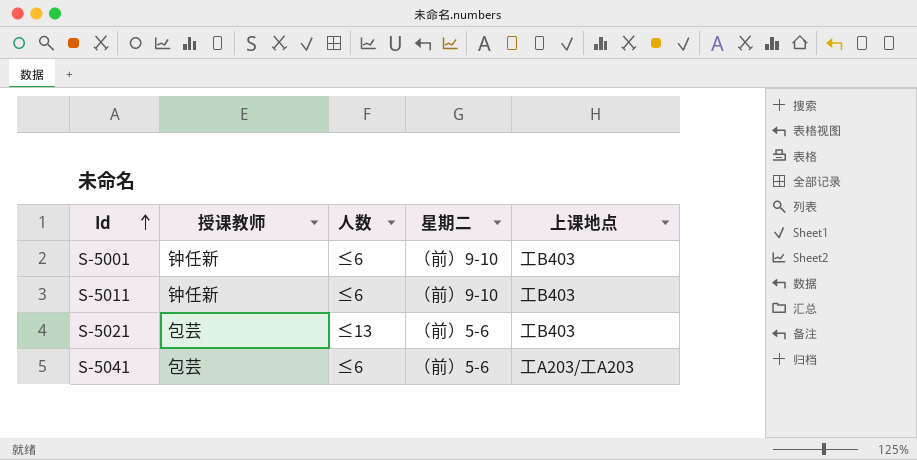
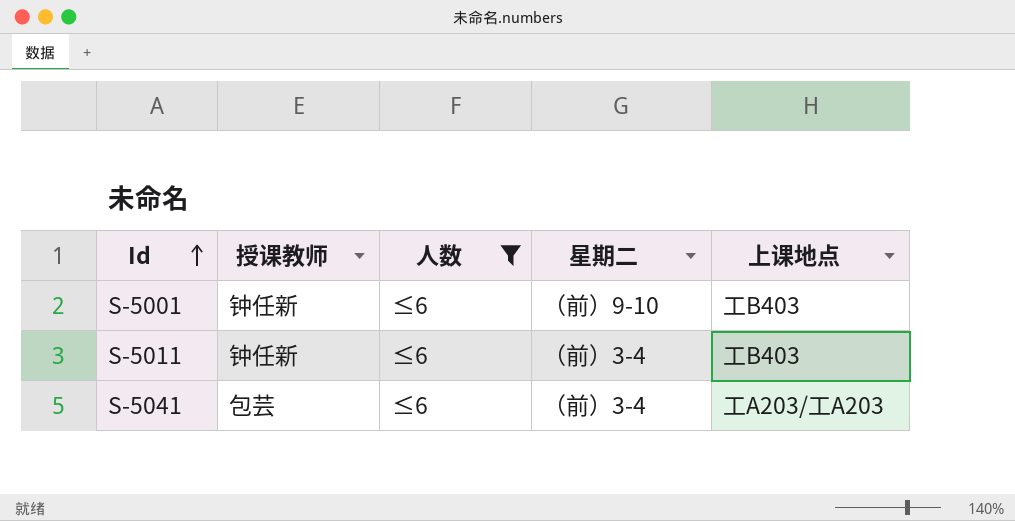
filter: none -> 人数 = ≤6
S-5011 | 星期二: （前）9-10 -> （前）3-4
S-5041 | 星期二: （前）5-6 -> （前）3-4

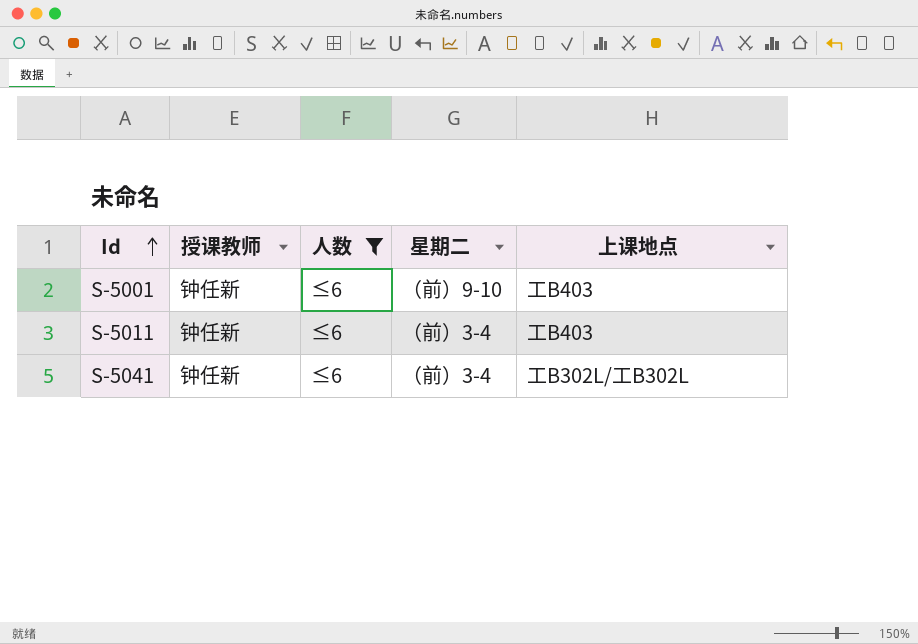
S-5041 | 授课教师: 包芸 -> 钟任新
S-5041 | 上课地点: 工A203/工A203 -> 工B302L/工B302L

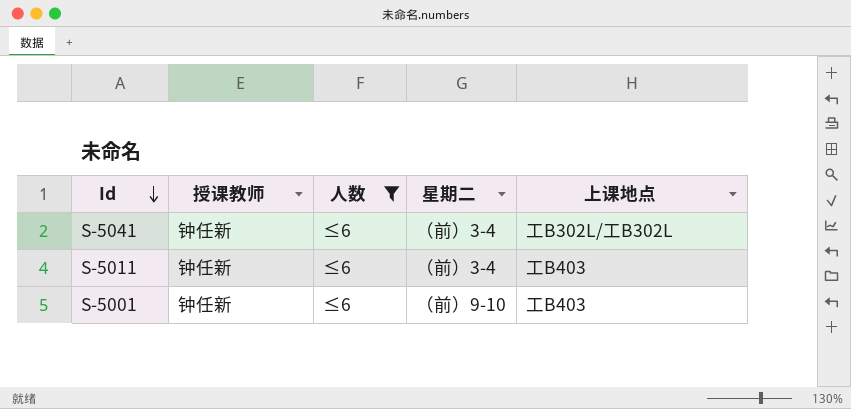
row order: Id ascending -> Id descending

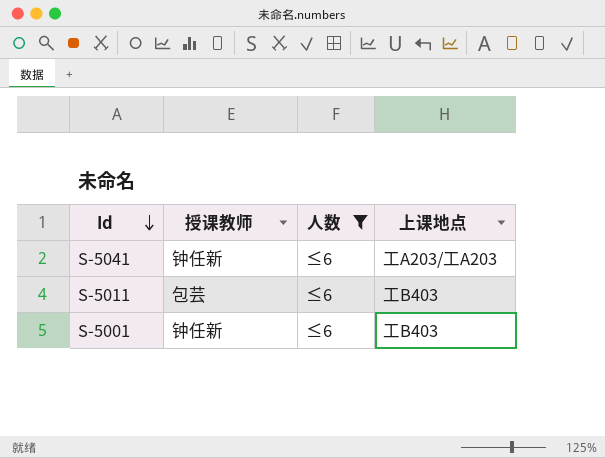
column 星期二 | position: 4 -> none
S-5041 | 上课地点: 工B302L/工B302L -> 工A203/工A203
S-5011 | 授课教师: 钟任新 -> 包芸

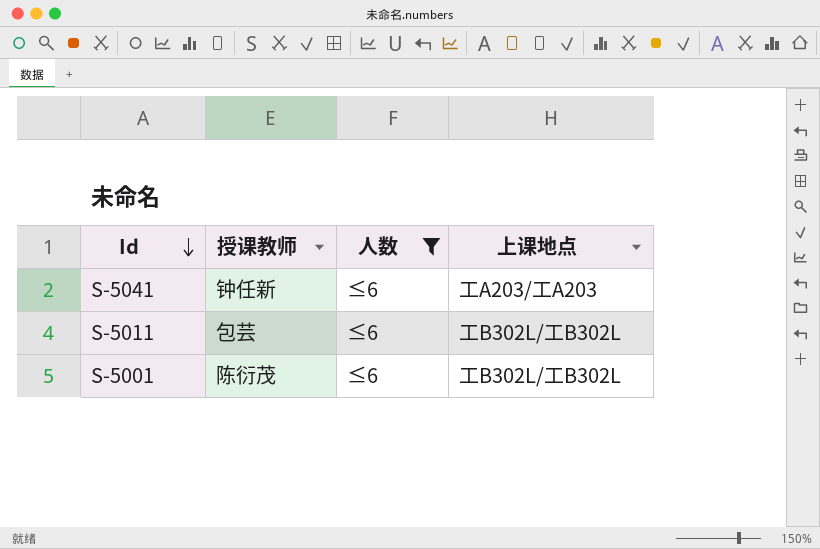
S-5011 | 上课地点: 工B403 -> 工B302L/工B302L
S-5001 | 授课教师: 钟任新 -> 陈衍茂
S-5001 | 上课地点: 工B403 -> 工B302L/工B302L

